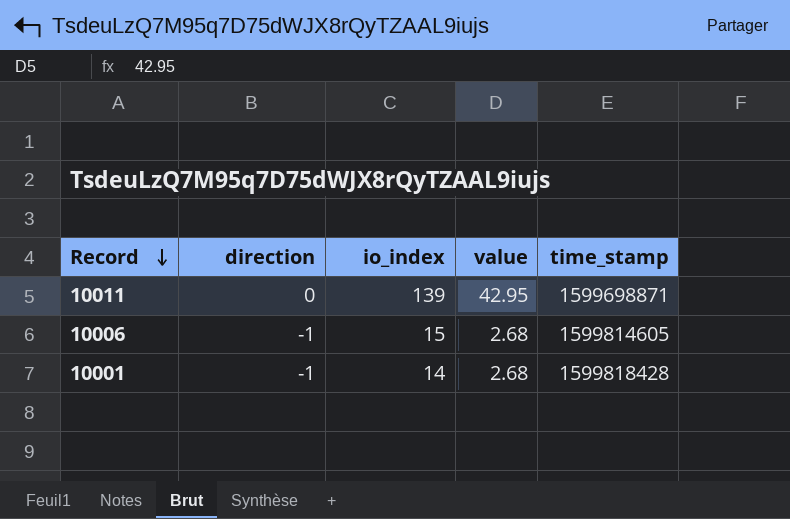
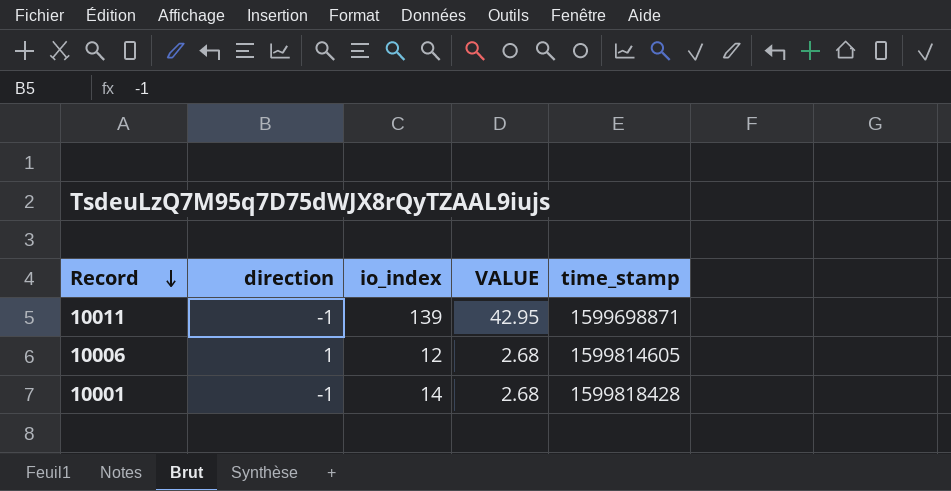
column name: value -> VALUE
10011 | direction: 0 -> -1
10006 | direction: -1 -> 1
10006 | io_index: 15 -> 12

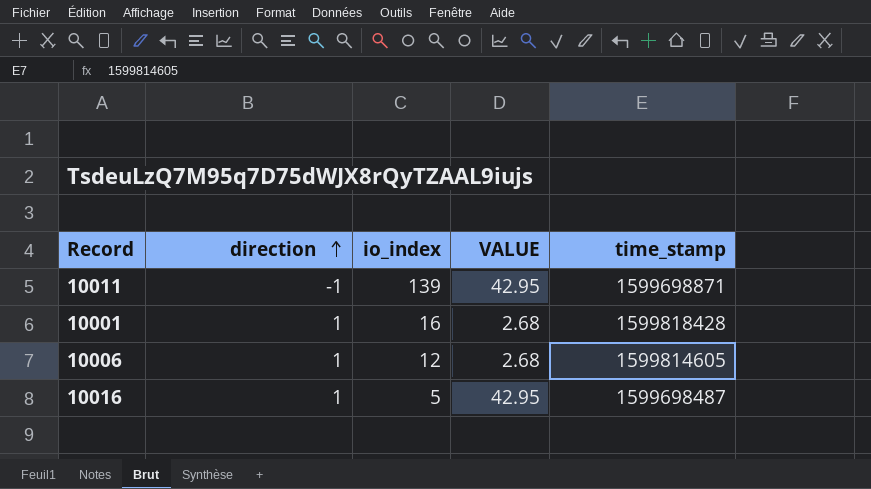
row order: Record descending -> direction ascending
10001 | direction: -1 -> 1
10001 | io_index: 14 -> 16
row 10016: none -> 1 | 5 | 42.95 | 1599698487

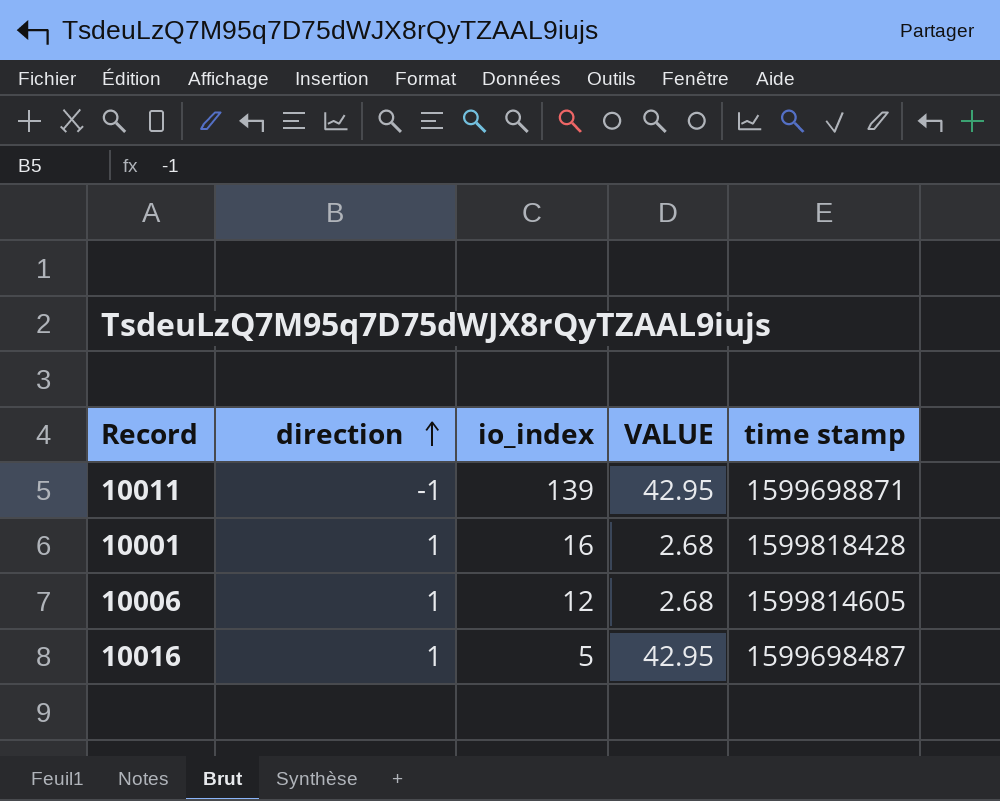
column name: time_stamp -> time stamp

